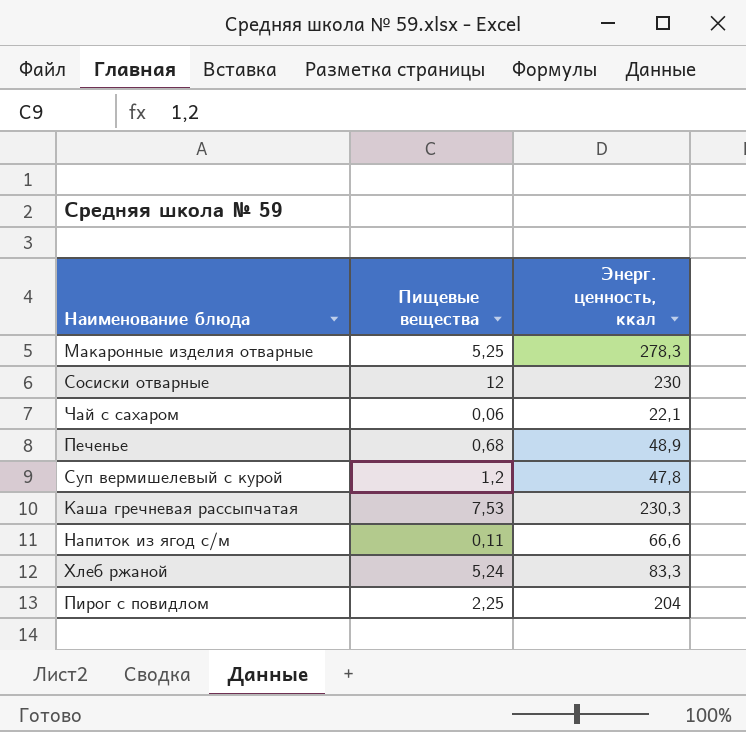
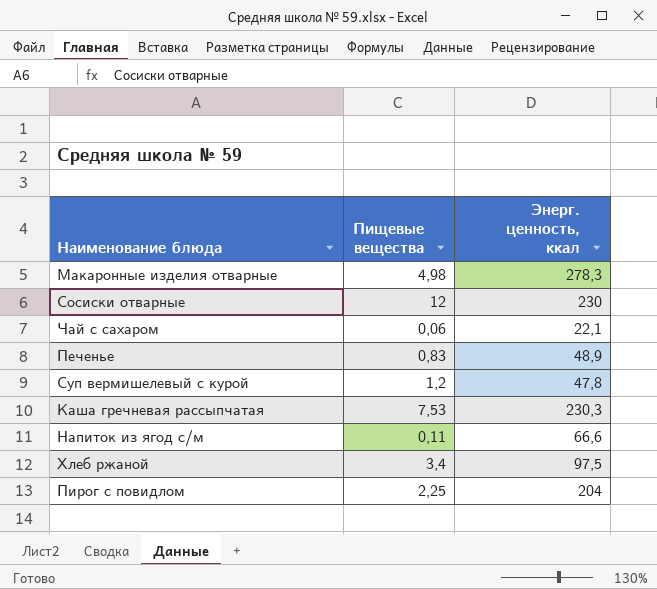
Макаронные изделия отварные | Пищевые вещества: 5,25 -> 4,98
Печенье | Пищевые вещества: 0,68 -> 0,83
Хлеб ржаной | Пищевые вещества: 5,24 -> 3,4
Хлеб ржаной | Энерг. ценность, ккал: 83,3 -> 97,5

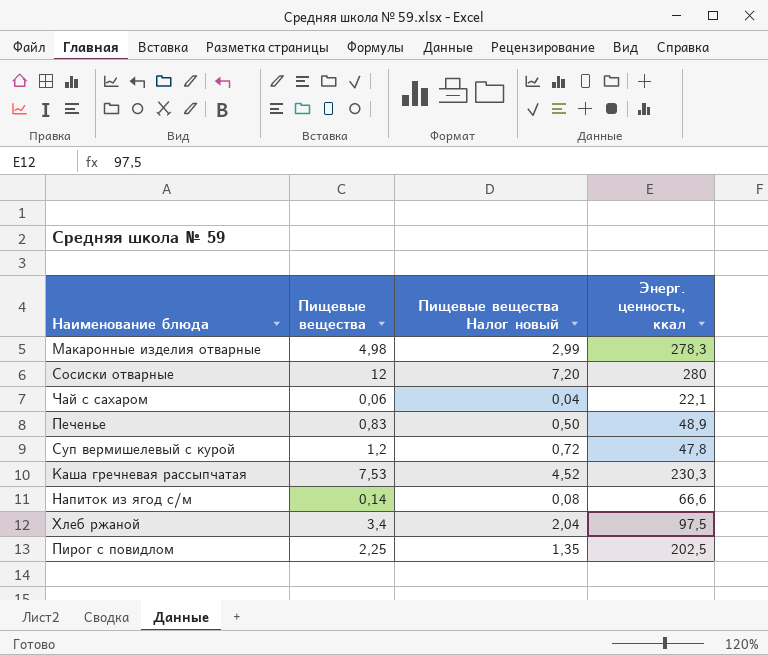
column Пищевые вещества Налог новый | formula: none -> [Пищевые вещества] * 0,6
Сосиски отварные | Энерг. ценность, ккал: 230 -> 280
Напиток из ягод с/м | Пищевые вещества: 0,11 -> 0,14
Пирог с повидлом | Энерг. ценность, ккал: 204 -> 202,5

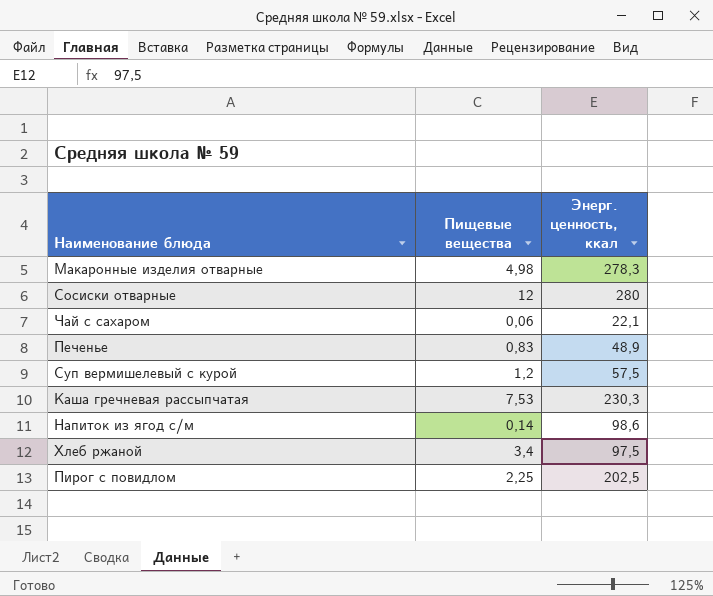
column Пищевые вещества Налог новый | formula: [Пищевые вещества] * 0,6 -> none
Суп вермишелевый с курой | Энерг. ценность, ккал: 47,8 -> 57,5
Напиток из ягод с/м | Энерг. ценность, ккал: 66,6 -> 98,6

